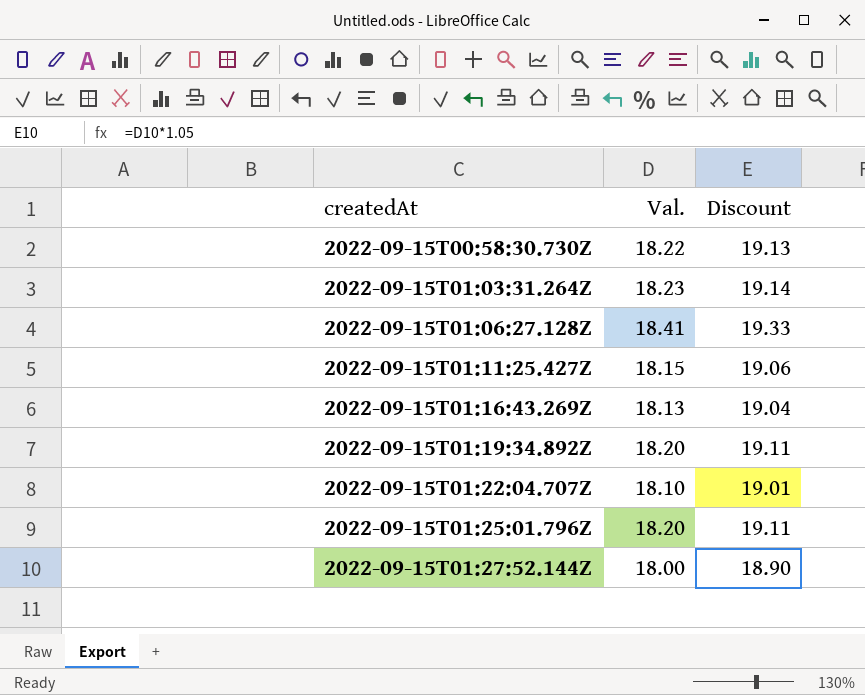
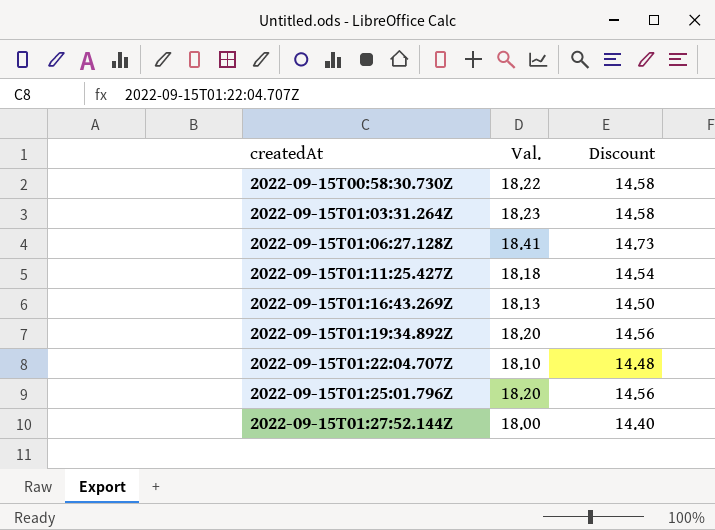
column Discount | formula: [Val.] * 1.05 -> [Val.] * 0.8
2022-09-15T01:11:25.427Z | Val.: 18.15 -> 18.18

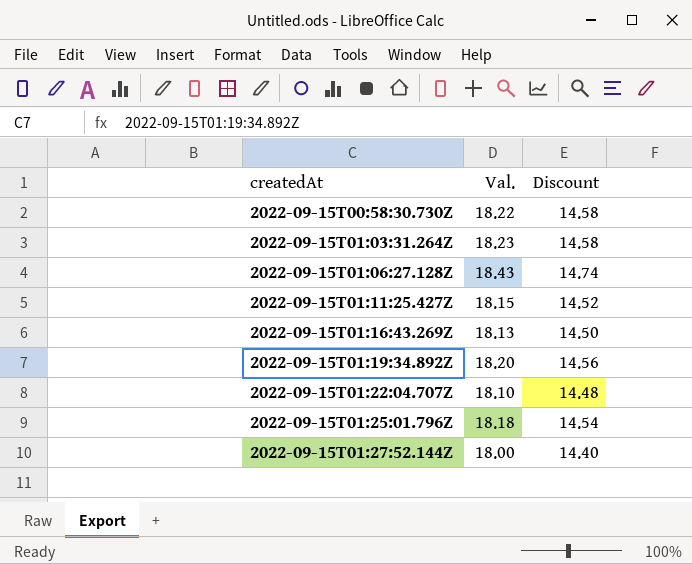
2022-09-15T01:06:27.128Z | Val.: 18.41 -> 18.43
2022-09-15T01:06:27.128Z | Discount: 14.73 -> 14.74
2022-09-15T01:11:25.427Z | Val.: 18.18 -> 18.15
2022-09-15T01:11:25.427Z | Discount: 14.54 -> 14.52
2022-09-15T01:25:01.796Z | Val.: 18.20 -> 18.18
2022-09-15T01:25:01.796Z | Discount: 14.56 -> 14.54

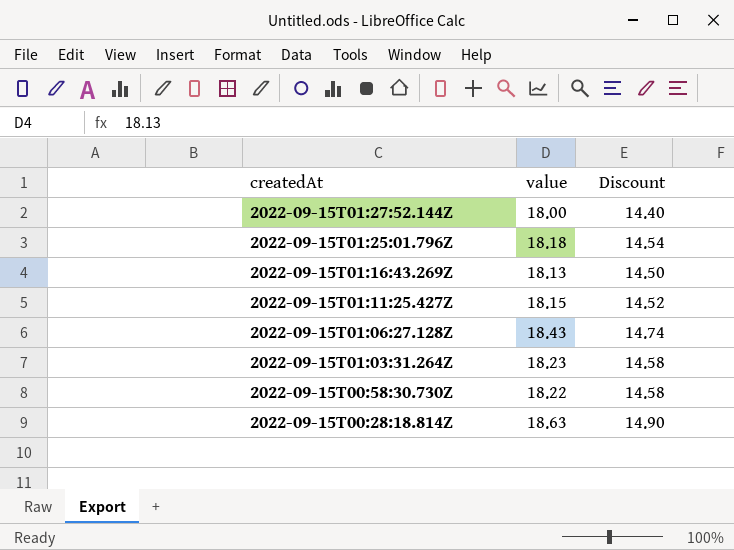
row order: createdAt ascending -> createdAt descending
column name: Val. -> value
row 2022-09-15T01:19:34.892Z: 18.20 | 14.56 -> none
row 2022-09-15T01:22:04.707Z: 18.10 | 14.48 -> none
row 2022-09-15T00:28:18.814Z: none -> 18.63 | 14.90

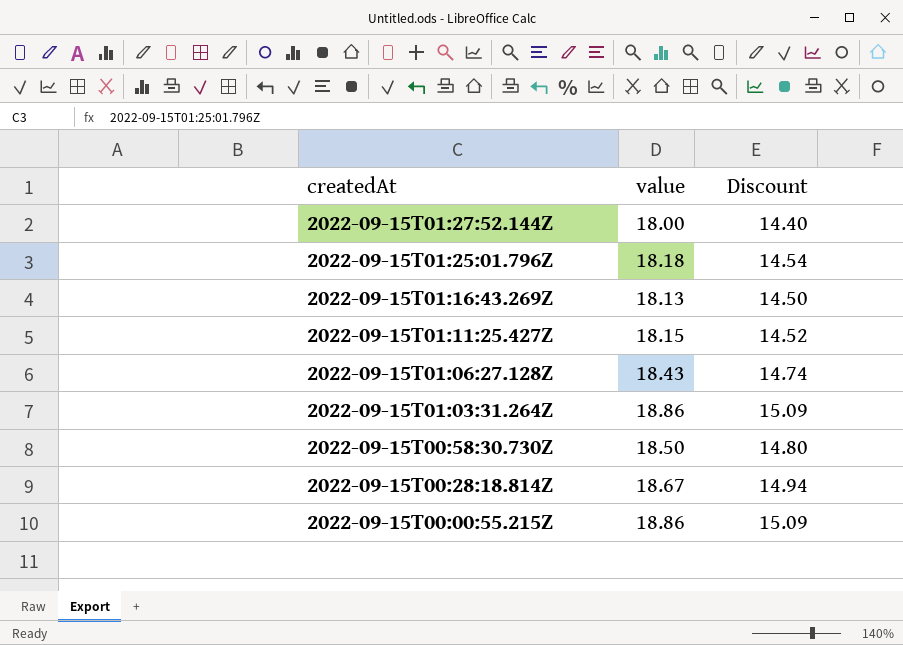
2022-09-15T01:03:31.264Z | value: 18.23 -> 18.86
2022-09-15T01:03:31.264Z | Discount: 14.58 -> 15.09
2022-09-15T00:58:30.730Z | value: 18.22 -> 18.50
2022-09-15T00:58:30.730Z | Discount: 14.58 -> 14.80
2022-09-15T00:28:18.814Z | value: 18.63 -> 18.67
2022-09-15T00:28:18.814Z | Discount: 14.90 -> 14.94
row 2022-09-15T00:00:55.215Z: none -> 18.86 | 15.09

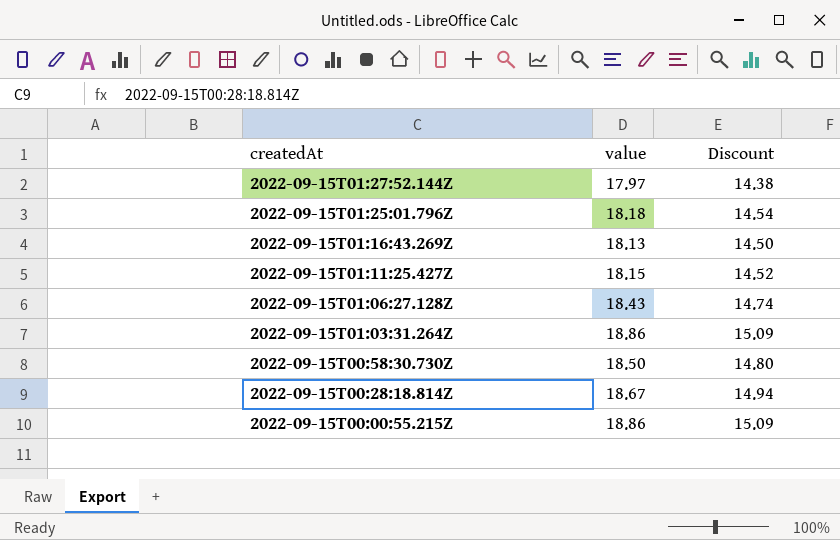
2022-09-15T01:27:52.144Z | value: 18.00 -> 17.97
2022-09-15T01:27:52.144Z | Discount: 14.40 -> 14.38

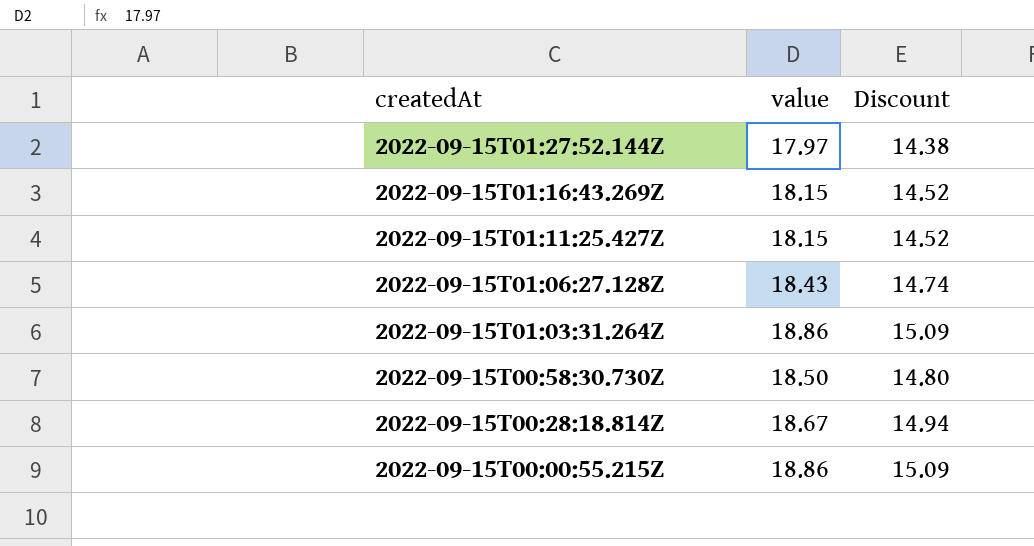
row 2022-09-15T01:25:01.796Z: 18.18 | 14.54 -> none
2022-09-15T01:16:43.269Z | value: 18.13 -> 18.15
2022-09-15T01:16:43.269Z | Discount: 14.50 -> 14.52

